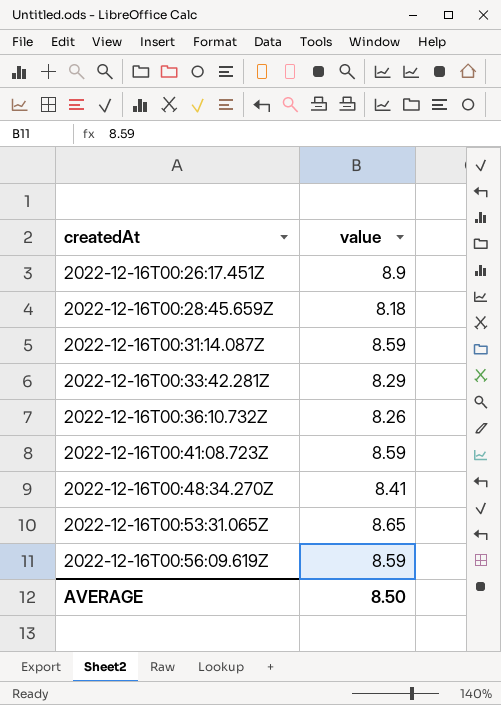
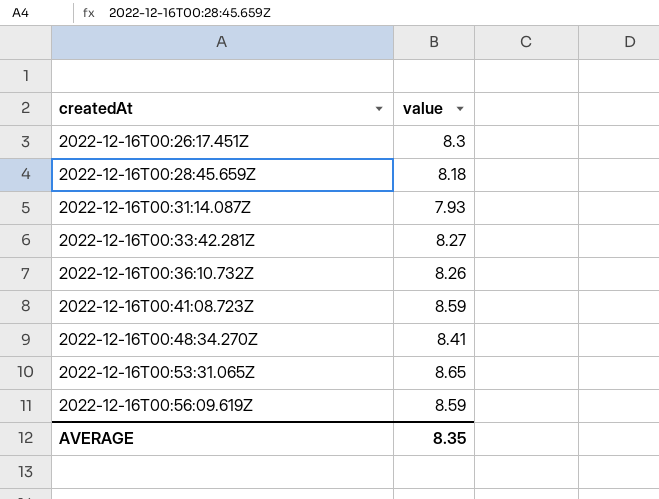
2022-12-16T00:26:17.451Z | value: 8.9 -> 8.3
2022-12-16T00:31:14.087Z | value: 8.59 -> 7.93
2022-12-16T00:33:42.281Z | value: 8.29 -> 8.27
AVERAGE | value: 8.50 -> 8.35

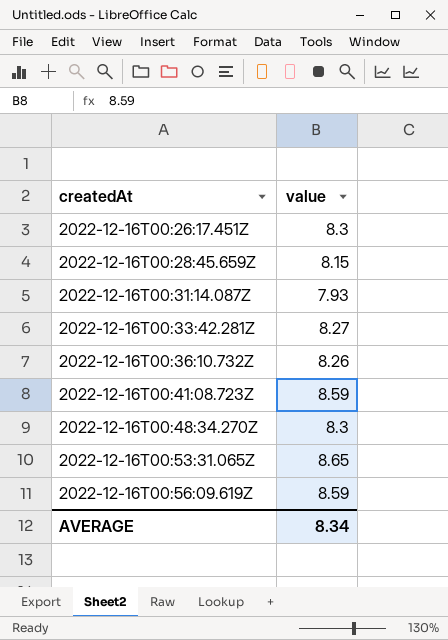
2022-12-16T00:28:45.659Z | value: 8.18 -> 8.15
2022-12-16T00:48:34.270Z | value: 8.41 -> 8.3
AVERAGE | value: 8.35 -> 8.34

